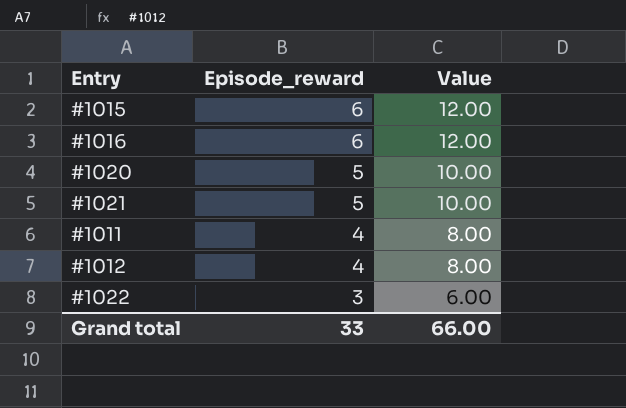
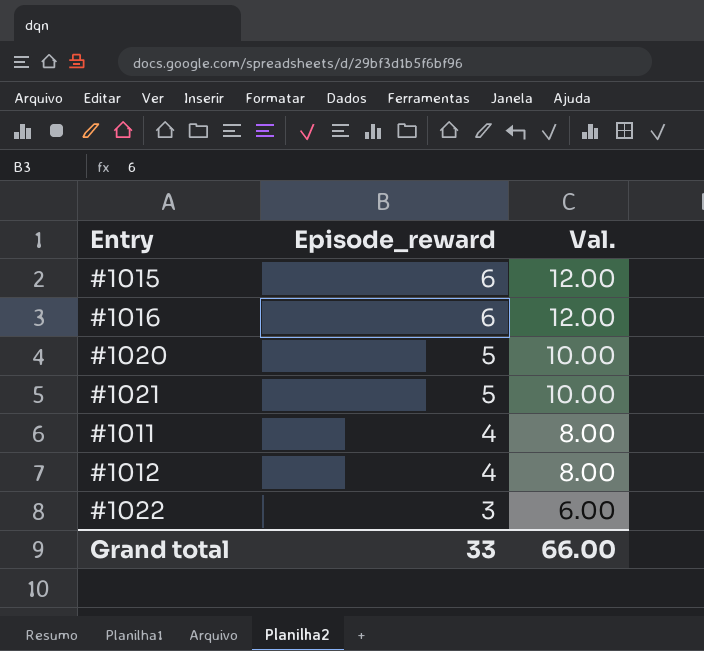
column name: Value -> Val.

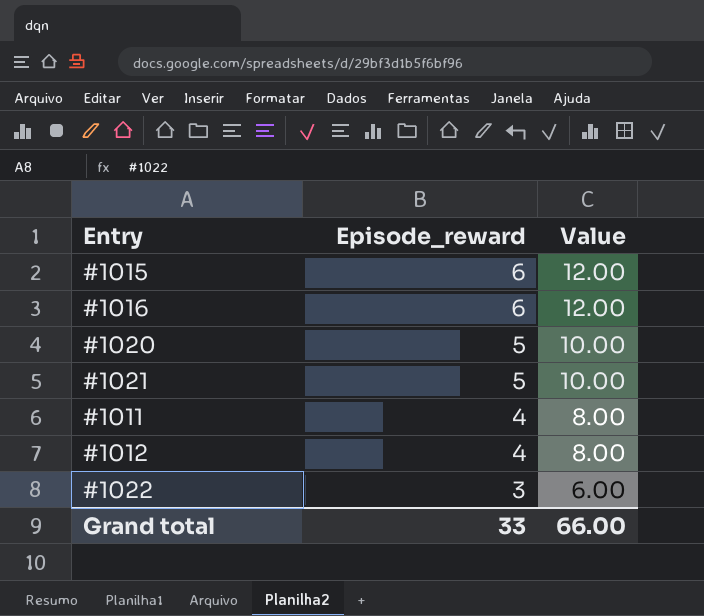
column name: Val. -> Value

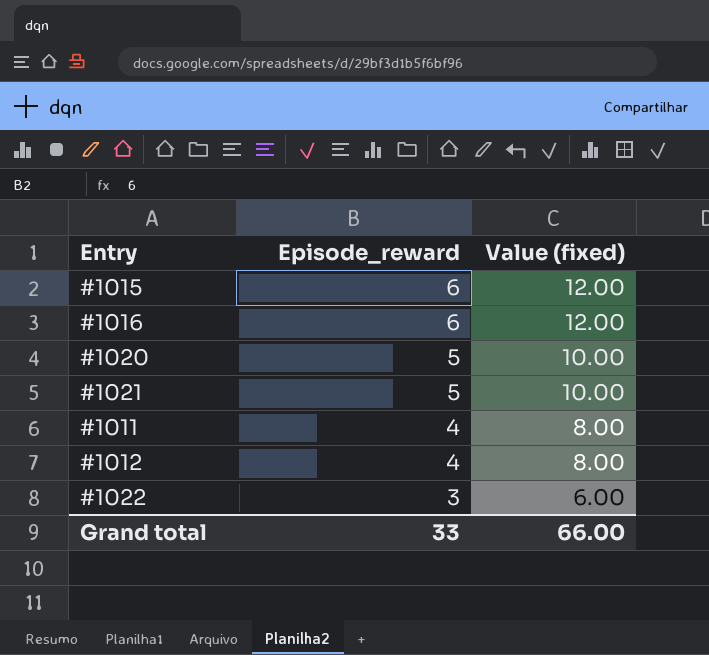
column name: Value -> Value (fixed)

